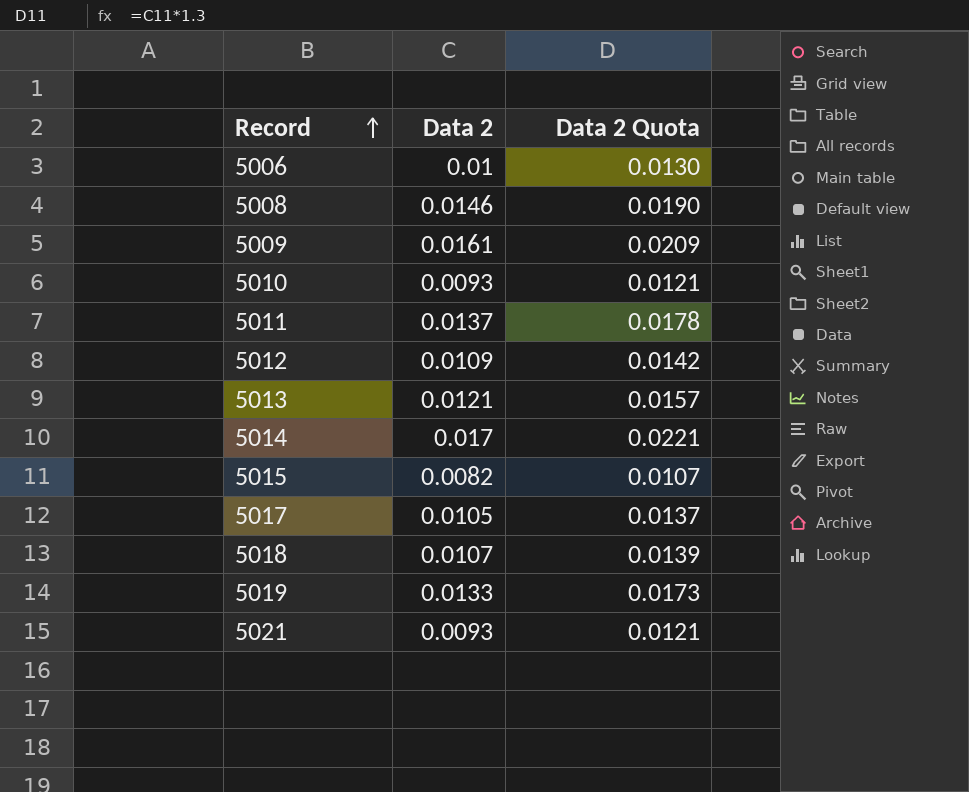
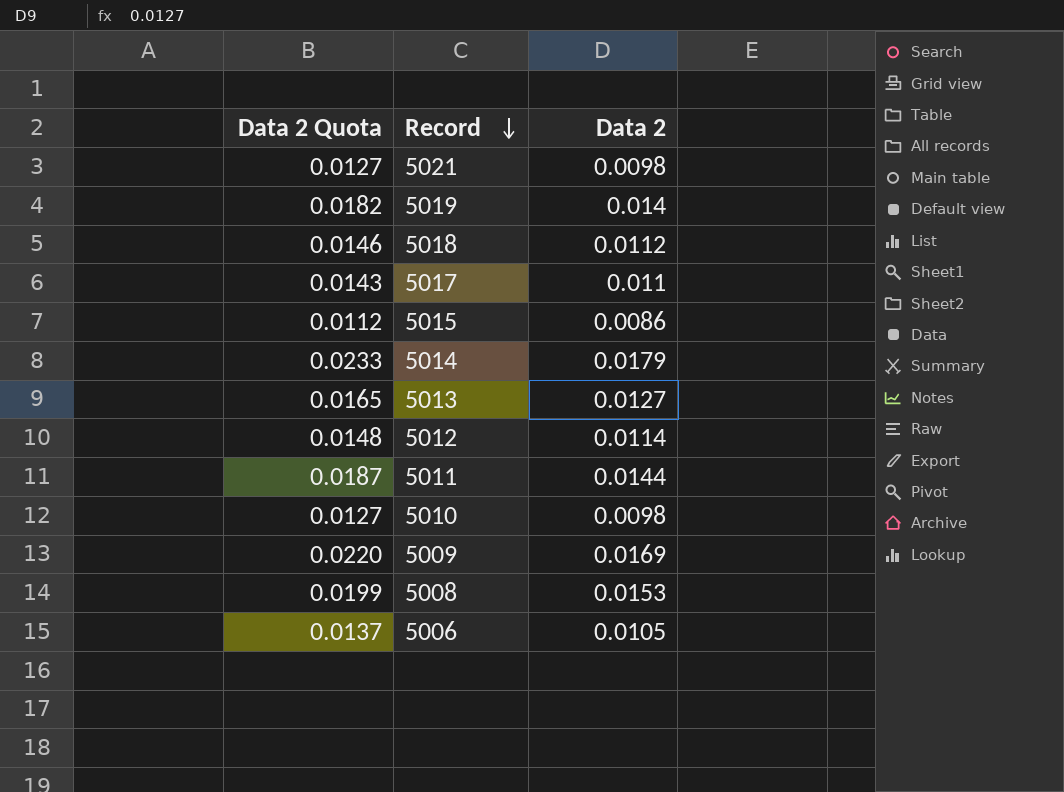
row order: Record ascending -> Record descending
column Data 2 Quota | position: 3 -> 1
5021 | Data 2 Quota: 0.0121 -> 0.0127
5021 | Data 2: 0.0093 -> 0.0098
5019 | Data 2 Quota: 0.0173 -> 0.0182
5019 | Data 2: 0.0133 -> 0.014
5018 | Data 2 Quota: 0.0139 -> 0.0146
5018 | Data 2: 0.0107 -> 0.0112
5017 | Data 2 Quota: 0.0137 -> 0.0143
5017 | Data 2: 0.0105 -> 0.011
5015 | Data 2 Quota: 0.0107 -> 0.0112
5015 | Data 2: 0.0082 -> 0.0086
5014 | Data 2 Quota: 0.0221 -> 0.0233
5014 | Data 2: 0.017 -> 0.0179
5013 | Data 2 Quota: 0.0157 -> 0.0165
5013 | Data 2: 0.0121 -> 0.0127
5012 | Data 2 Quota: 0.0142 -> 0.0148
5012 | Data 2: 0.0109 -> 0.0114
5011 | Data 2 Quota: 0.0178 -> 0.0187
5011 | Data 2: 0.0137 -> 0.0144
5010 | Data 2 Quota: 0.0121 -> 0.0127
5010 | Data 2: 0.0093 -> 0.0098
5009 | Data 2 Quota: 0.0209 -> 0.0220
5009 | Data 2: 0.0161 -> 0.0169
5008 | Data 2 Quota: 0.0190 -> 0.0199
5008 | Data 2: 0.0146 -> 0.0153
5006 | Data 2 Quota: 0.0130 -> 0.0137
5006 | Data 2: 0.01 -> 0.0105

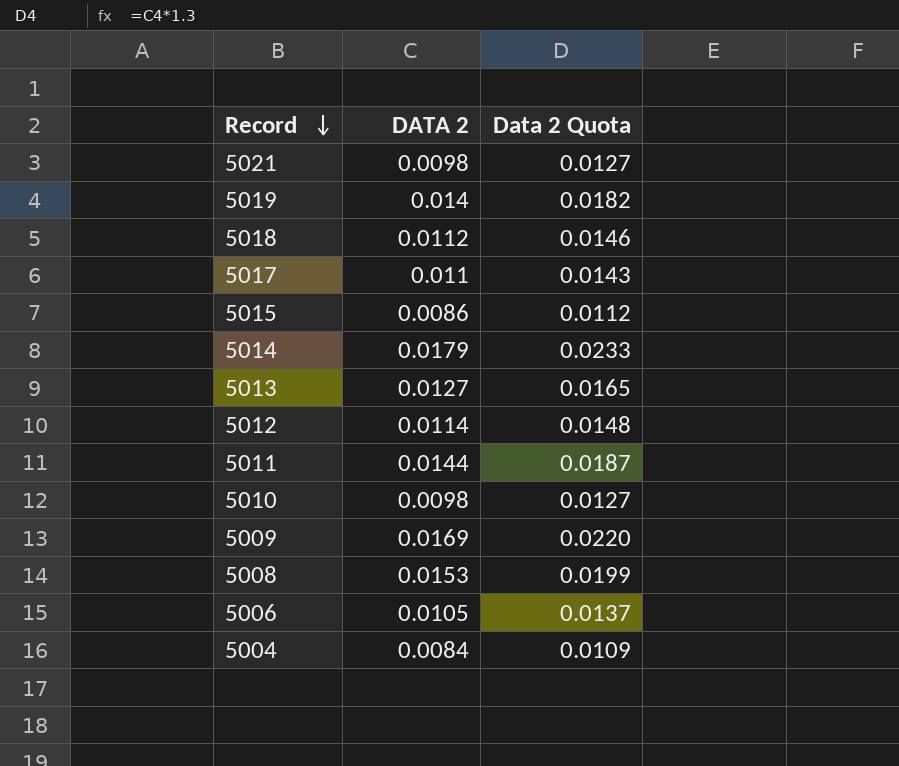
column name: Data 2 -> DATA 2
column Data 2 Quota | position: 1 -> 3
row 5004: none -> 0.0084 | 0.0109

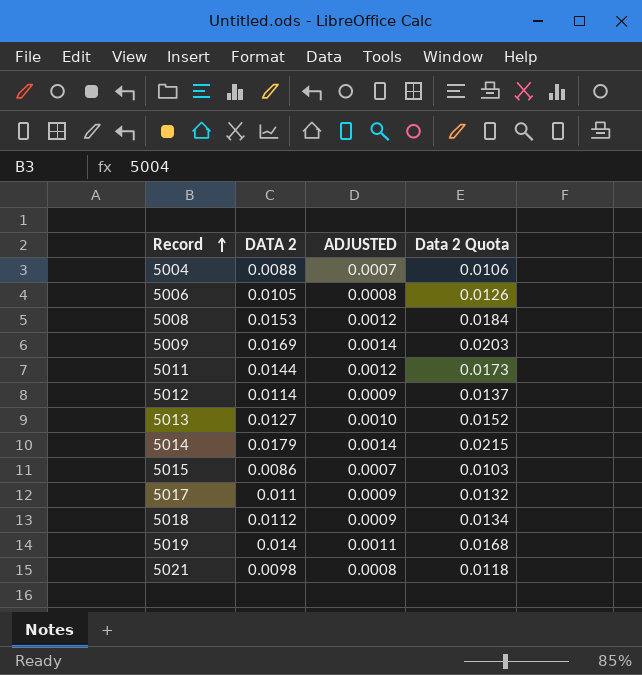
row order: Record descending -> Record ascending
column ADJUSTED | formula: none -> [DATA 2] * 0.08
column Data 2 Quota | formula: [DATA 2] * 1.3 -> [DATA 2] * 1.2
row 5010: 0.0098 | 0.0127 -> none
5004 | DATA 2: 0.0084 -> 0.0088

